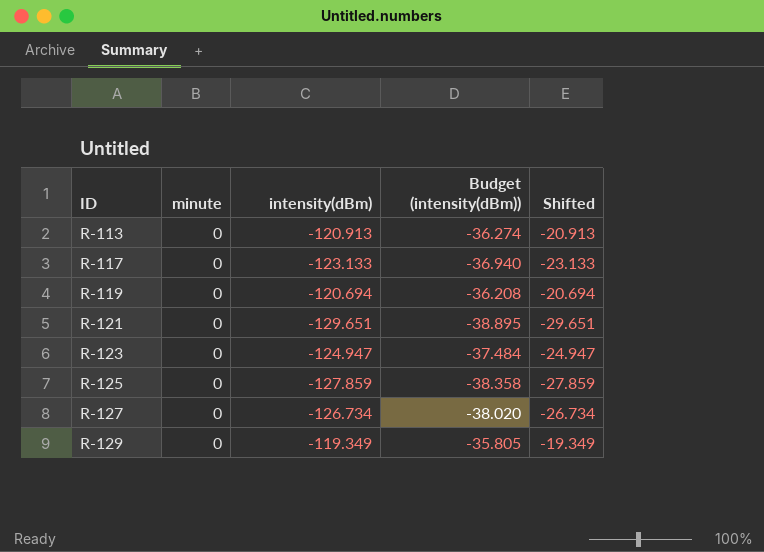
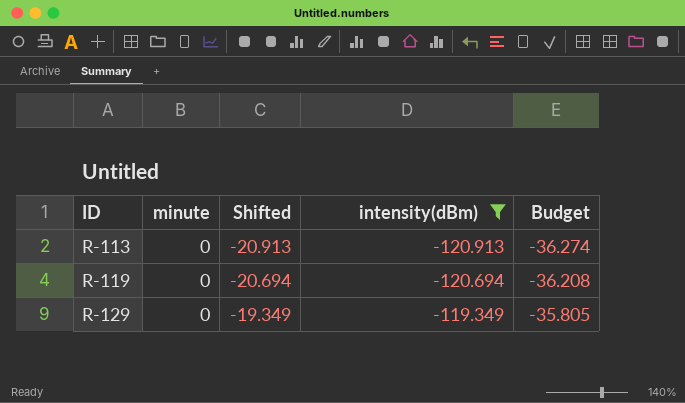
filter: none -> intensity(dBm) >= -120.913
column Shifted | position: 5 -> 3
column name: Budget (intensity(dBm)) -> Budget

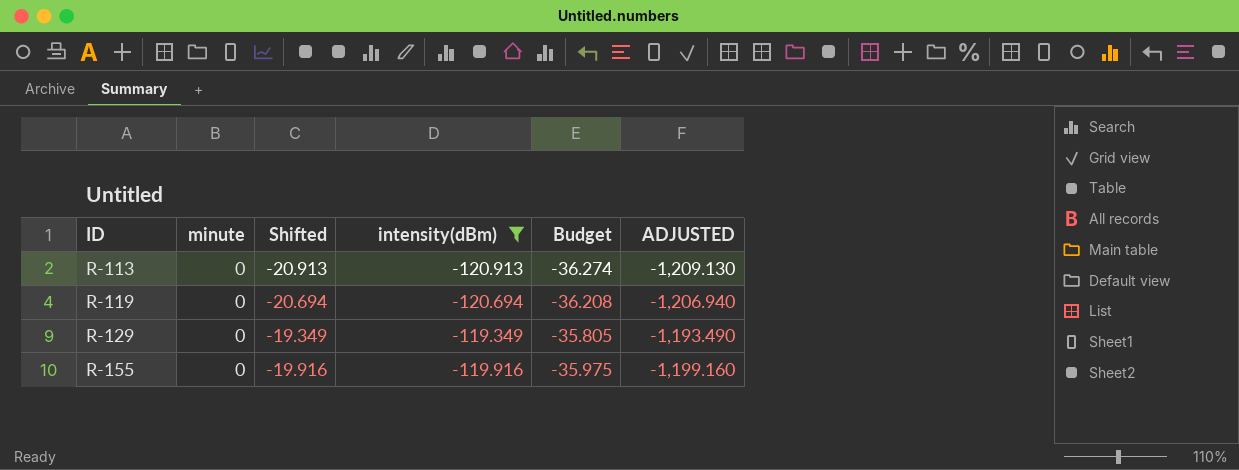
column ADJUSTED | formula: none -> [intensity(dBm)] * 10
row R-155: none -> 0 | -19.916 | -119.916 | -35.975 | -1,199.160

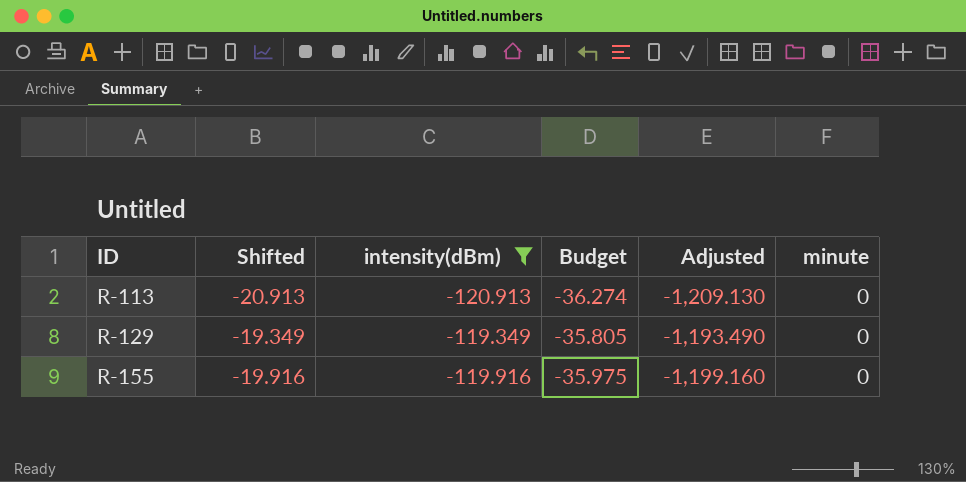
column name: ADJUSTED -> Adjusted
column minute | position: 2 -> 6
row R-119: 0 | -20.694 | -120.694 | -36.208 | -1,206.940 -> none

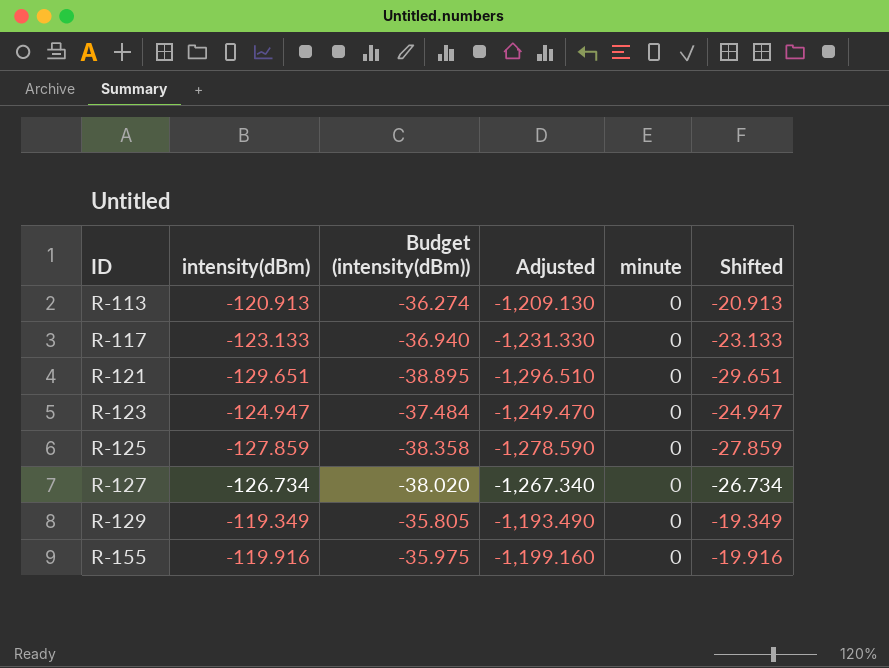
filter: intensity(dBm) >= -120.913 -> none
column name: Budget -> Budget (intensity(dBm))
column Shifted | position: 2 -> 6

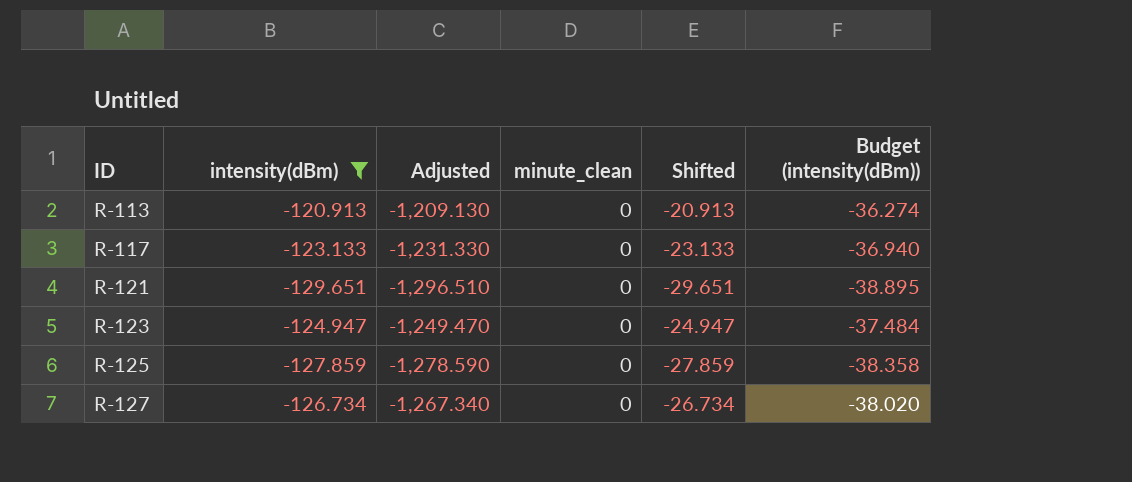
filter: none -> intensity(dBm) <= -120.913
column name: minute -> minute_clean
column Budget (intensity(dBm)) | position: 3 -> 6

